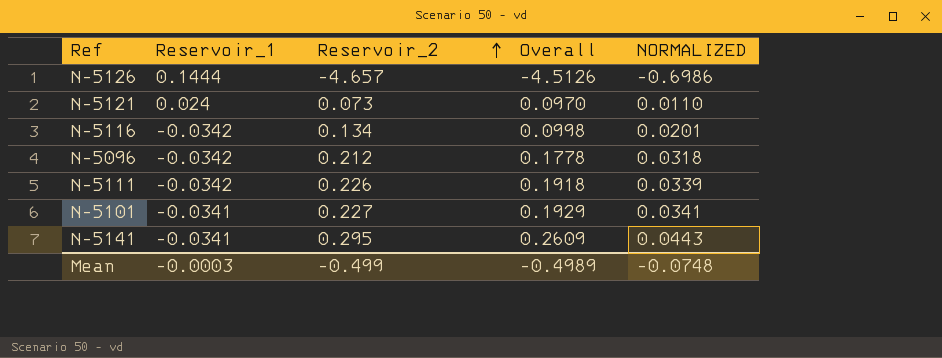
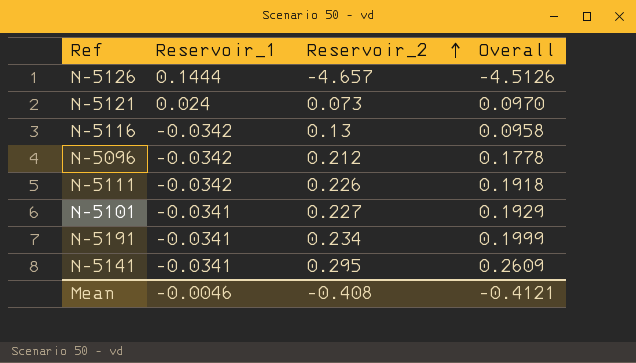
column NORMALIZED | formula: [Reservoir_2] * 0.15 -> none
N-5116 | Reservoir_2: 0.134 -> 0.13
N-5116 | Overall: 0.0998 -> 0.0958
row N-5191: none -> -0.0341 | 0.234 | 0.1999
Mean | Reservoir_1: -0.0003 -> -0.0046
Mean | Reservoir_2: -0.499 -> -0.408
Mean | Overall: -0.4989 -> -0.4121

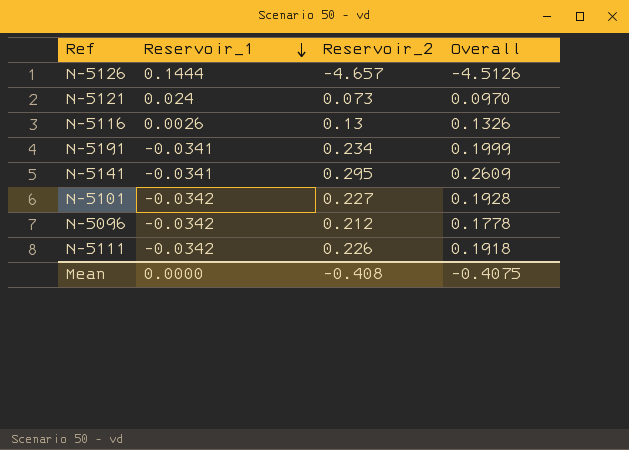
row order: Reservoir_2 ascending -> Reservoir_1 descending
N-5116 | Reservoir_1: -0.0342 -> 0.0026
N-5116 | Overall: 0.0958 -> 0.1326
N-5101 | Reservoir_1: -0.0341 -> -0.0342
N-5101 | Overall: 0.1929 -> 0.1928
Mean | Reservoir_1: -0.0046 -> 0.0000
Mean | Overall: -0.4121 -> -0.4075

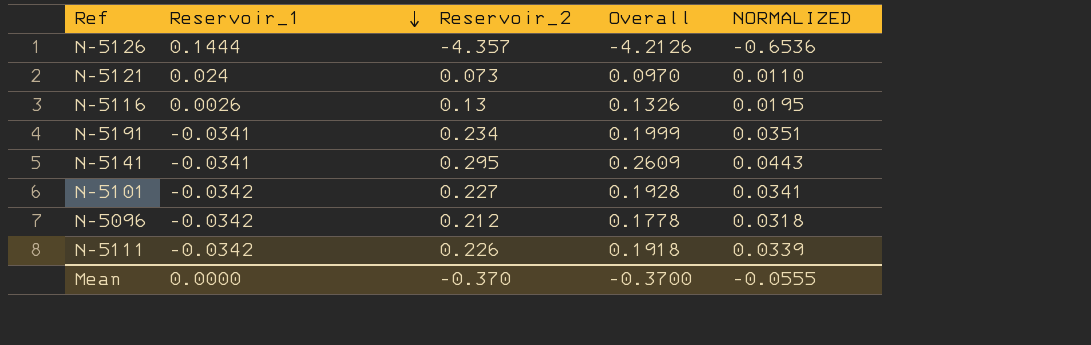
column NORMALIZED | formula: none -> [Reservoir_2] * 0.15
N-5126 | Reservoir_2: -4.657 -> -4.357
N-5126 | Overall: -4.5126 -> -4.2126
Mean | Reservoir_2: -0.408 -> -0.370
Mean | Overall: -0.4075 -> -0.3700

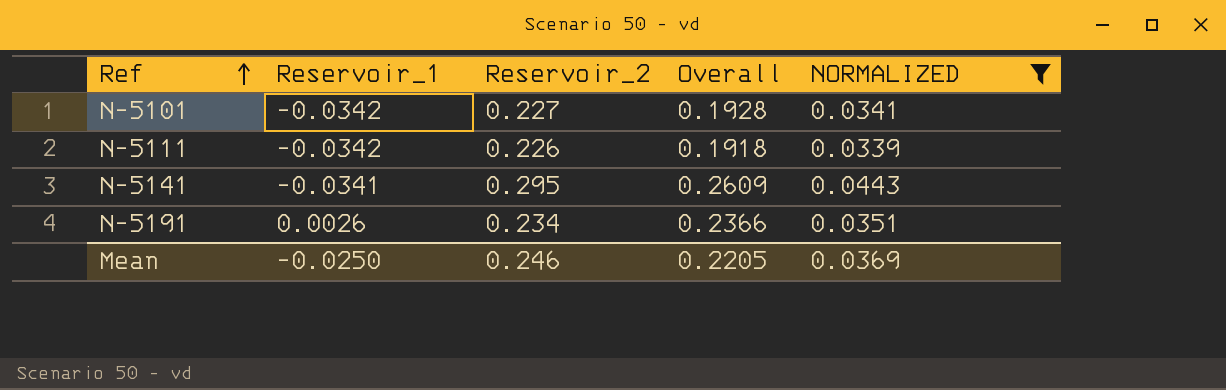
filter: none -> NORMALIZED >= 0.0339
row order: Reservoir_1 descending -> Ref ascending
N-5191 | Reservoir_1: -0.0341 -> 0.0026
N-5191 | Overall: 0.1999 -> 0.2366
Mean | Reservoir_1: 0.0000 -> -0.0250
Mean | Reservoir_2: -0.370 -> 0.246
Mean | Overall: -0.3700 -> 0.2205
Mean | NORMALIZED: -0.0555 -> 0.0369

